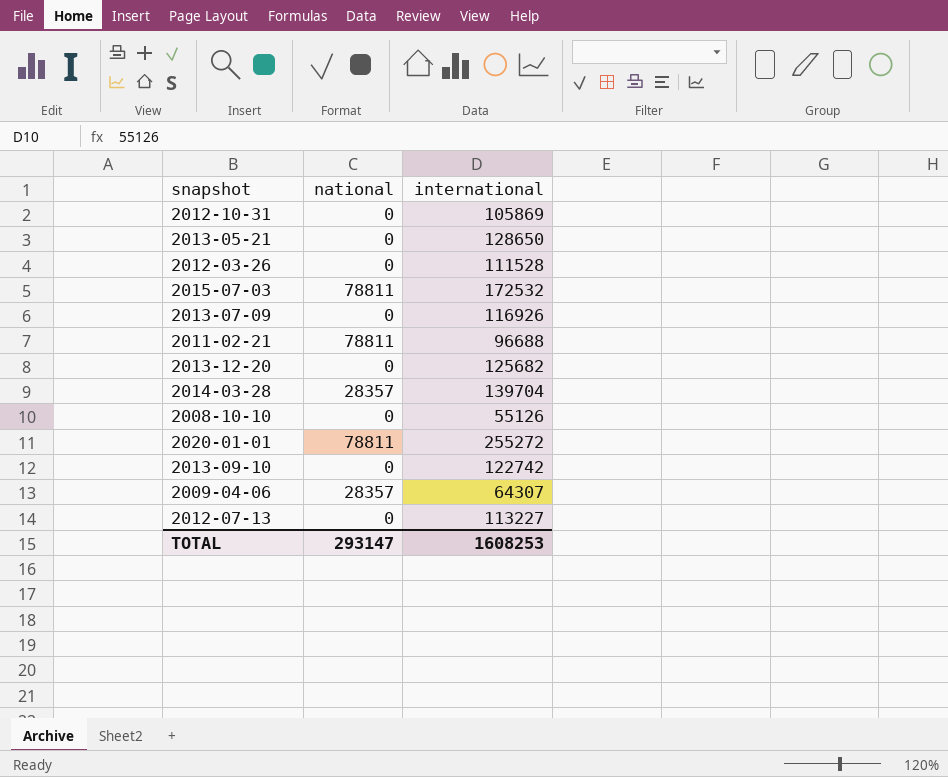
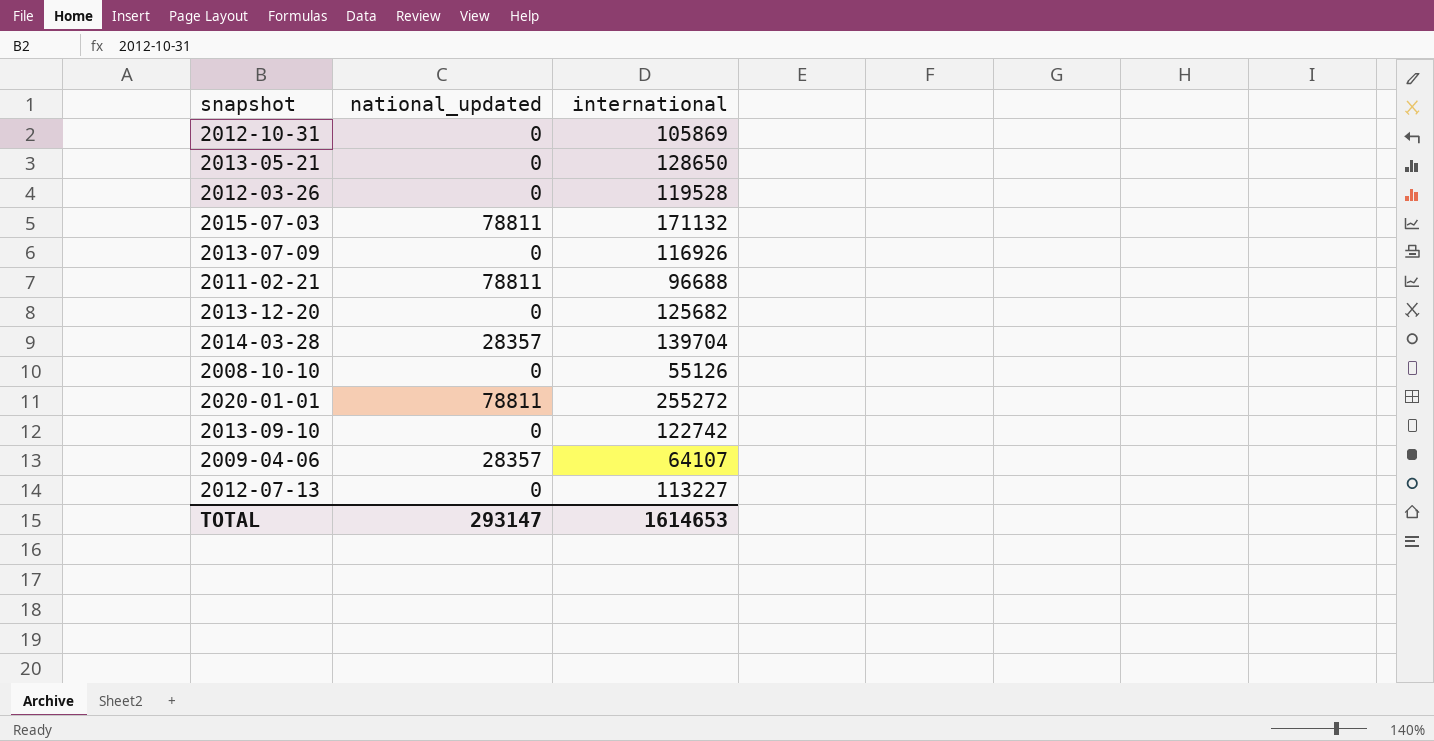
column name: national -> national_updated
2012-03-26 | international: 111528 -> 119528
2015-07-03 | international: 172532 -> 171132
2009-04-06 | international: 64307 -> 64107
TOTAL | international: 1608253 -> 1614653

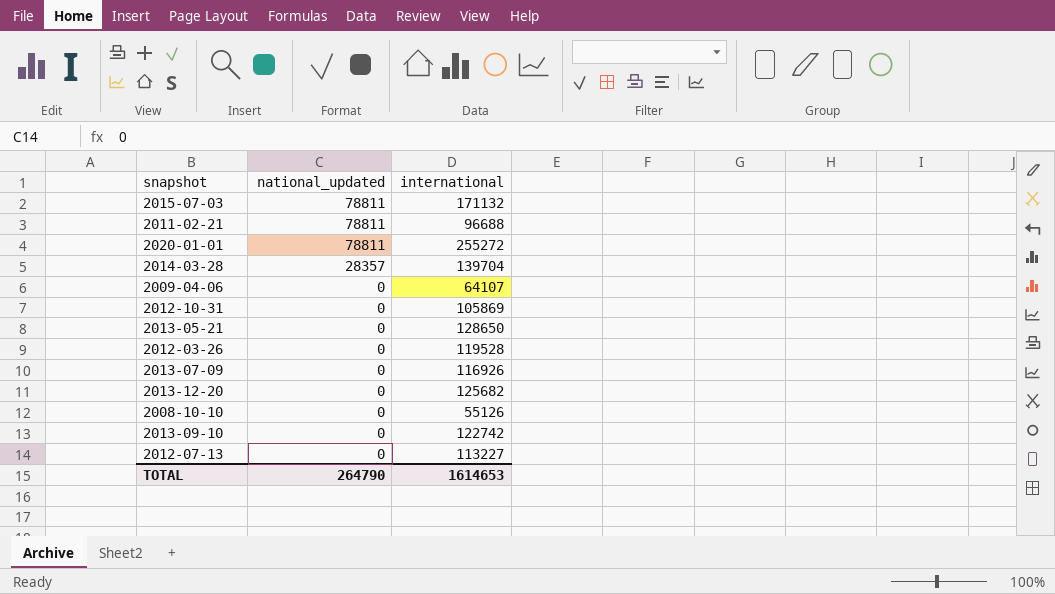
row order: none -> national_updated descending
2009-04-06 | national_updated: 28357 -> 0
TOTAL | national_updated: 293147 -> 264790

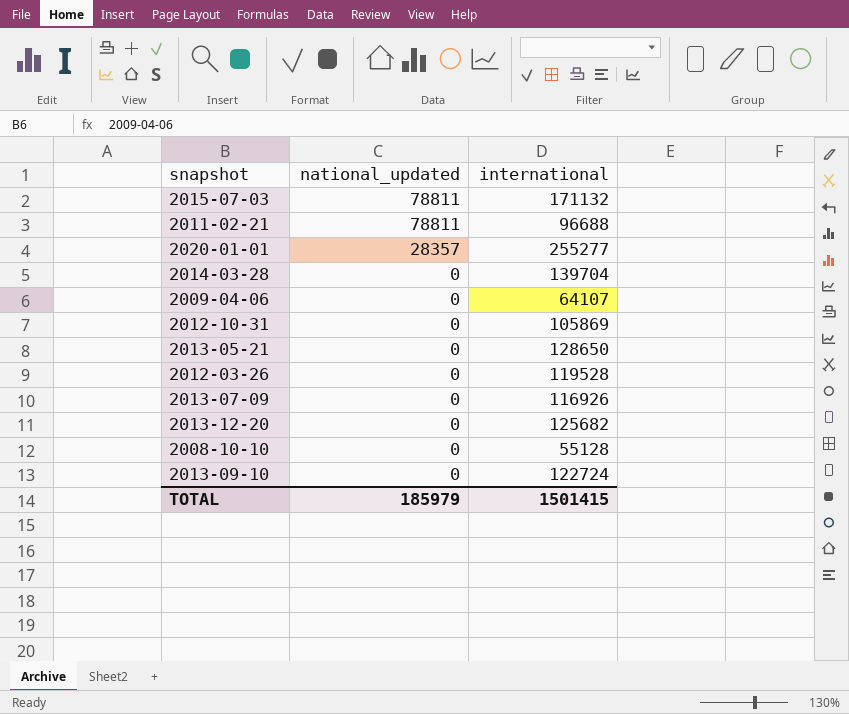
row 2012-07-13: 0 | 113227 -> none
2020-01-01 | national_updated: 78811 -> 28357
2020-01-01 | international: 255272 -> 255277
2014-03-28 | national_updated: 28357 -> 0
2008-10-10 | international: 55126 -> 55128
2013-09-10 | international: 122742 -> 122724
TOTAL | national_updated: 264790 -> 185979
TOTAL | international: 1614653 -> 1501415

